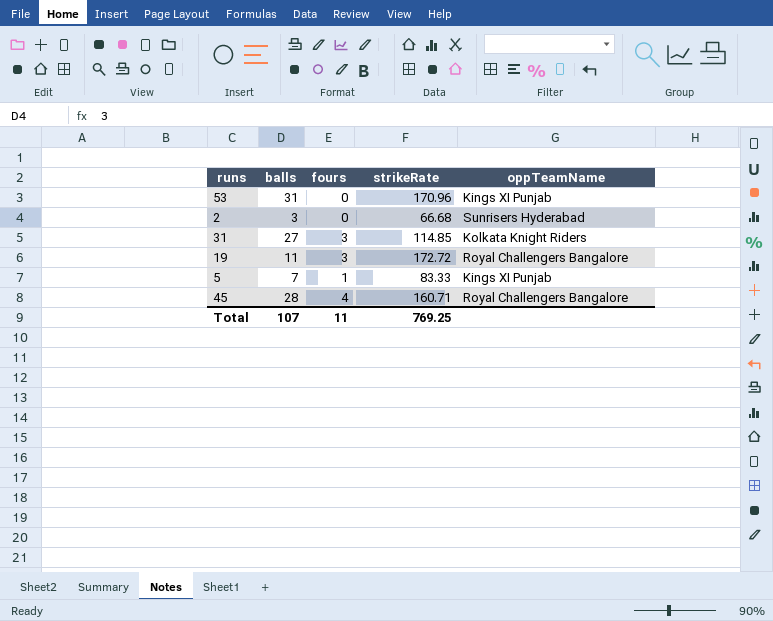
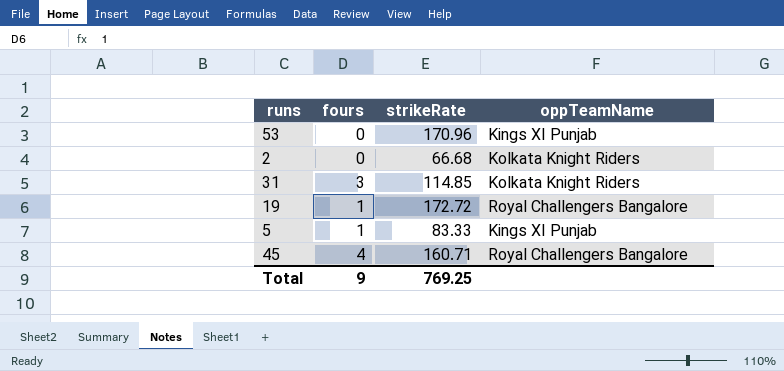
column balls | position: 2 -> none
2 | oppTeamName: Sunrisers Hyderabad -> Kolkata Knight Riders
19 | fours: 3 -> 1
Total | fours: 11 -> 9

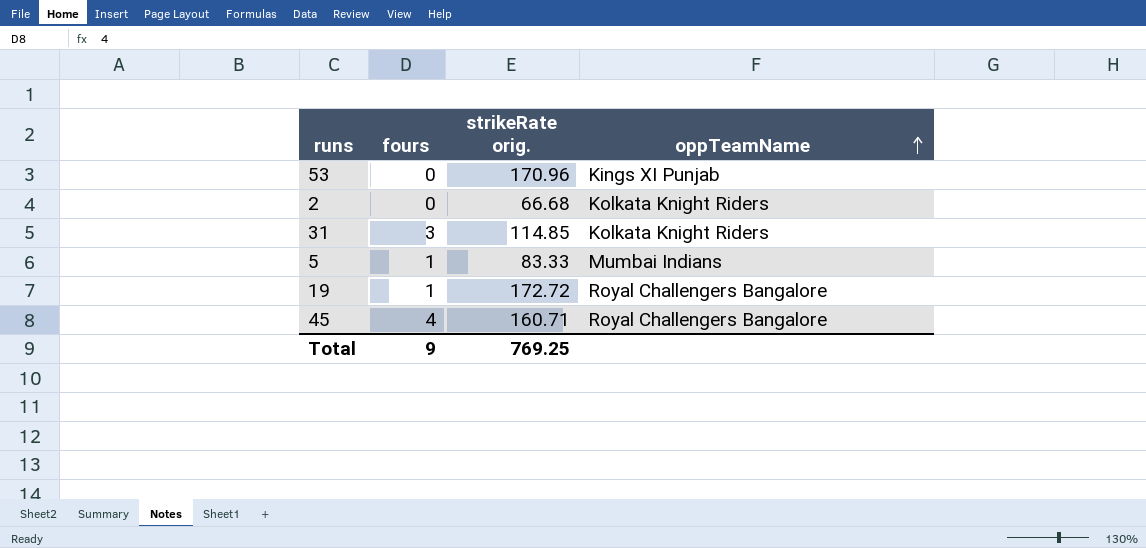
row order: none -> oppTeamName ascending
column name: strikeRate -> strikeRate orig.
5 | oppTeamName: Kings XI Punjab -> Mumbai Indians

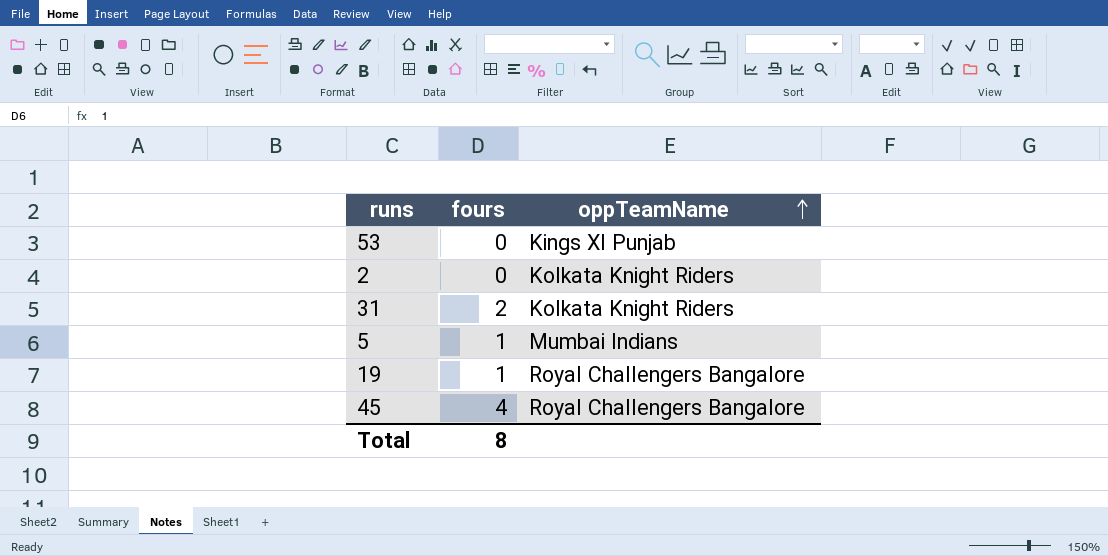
column strikeRate orig. | position: 3 -> none
31 | fours: 3 -> 2
Total | fours: 9 -> 8

